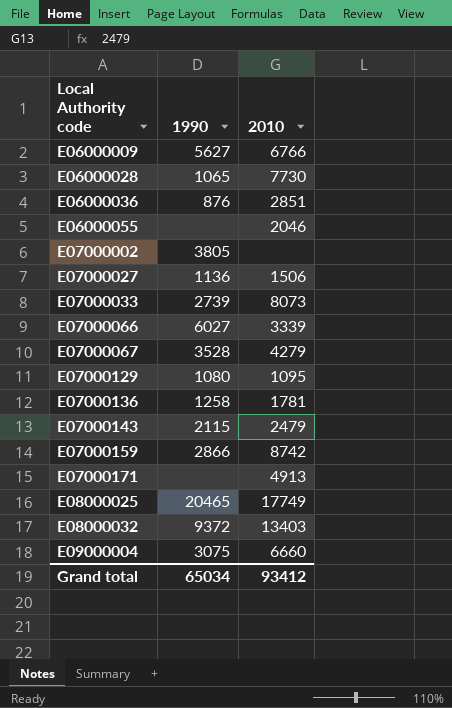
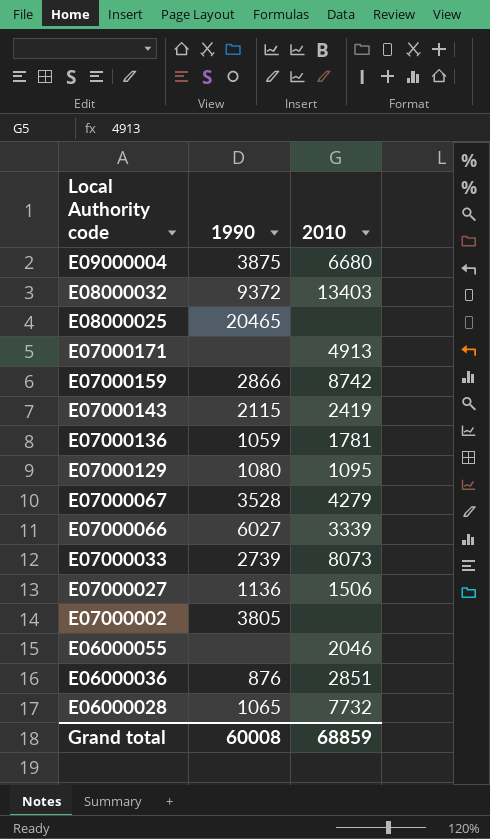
row order: Local Authority code ascending -> Local Authority code descending
row E06000009: 5627 | 6766 -> none
E09000004 | 1990: 3075 -> 3875
E09000004 | 2010: 6660 -> 6680
E08000025 | 2010: 17749 -> none
E07000143 | 2010: 2479 -> 2419
E07000136 | 1990: 1258 -> 1059
E06000028 | 2010: 7730 -> 7732
Grand total | 1990: 65034 -> 60008
Grand total | 2010: 93412 -> 68859

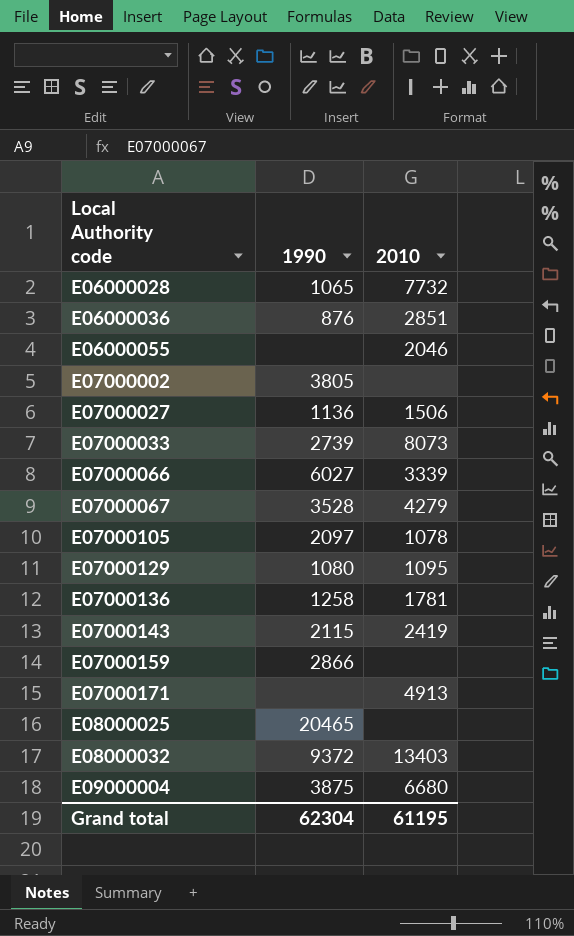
row order: Local Authority code descending -> Local Authority code ascending
row E07000105: none -> 2097 | 1078
E07000136 | 1990: 1059 -> 1258
E07000159 | 2010: 8742 -> none
Grand total | 1990: 60008 -> 62304
Grand total | 2010: 68859 -> 61195

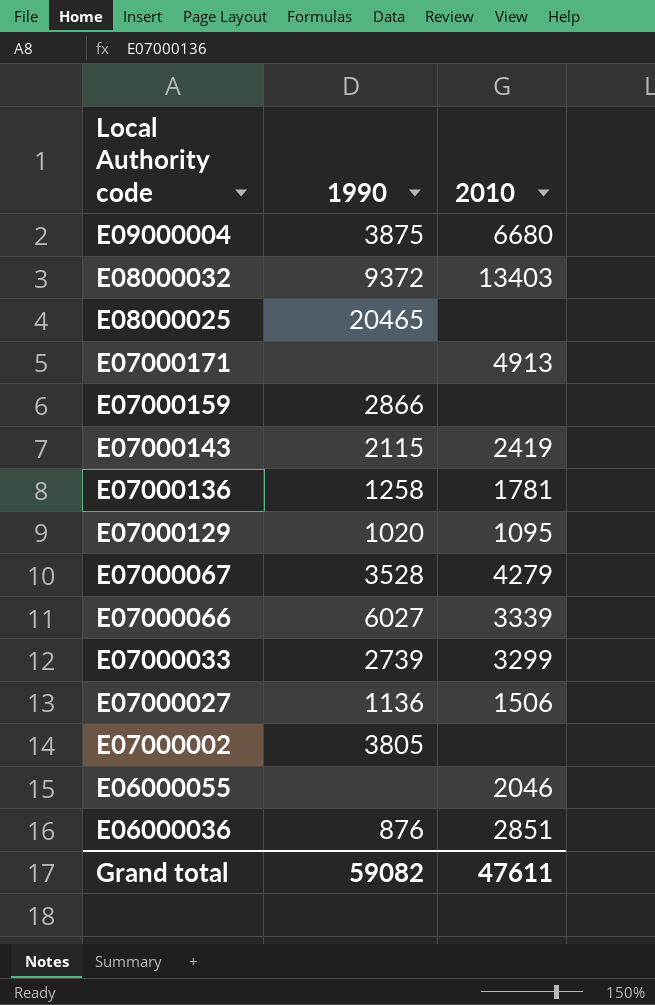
row order: Local Authority code ascending -> Local Authority code descending
row E06000028: 1065 | 7732 -> none
row E07000105: 2097 | 1078 -> none
E07000129 | 1990: 1080 -> 1020
E07000033 | 2010: 8073 -> 3299
Grand total | 1990: 62304 -> 59082
Grand total | 2010: 61195 -> 47611

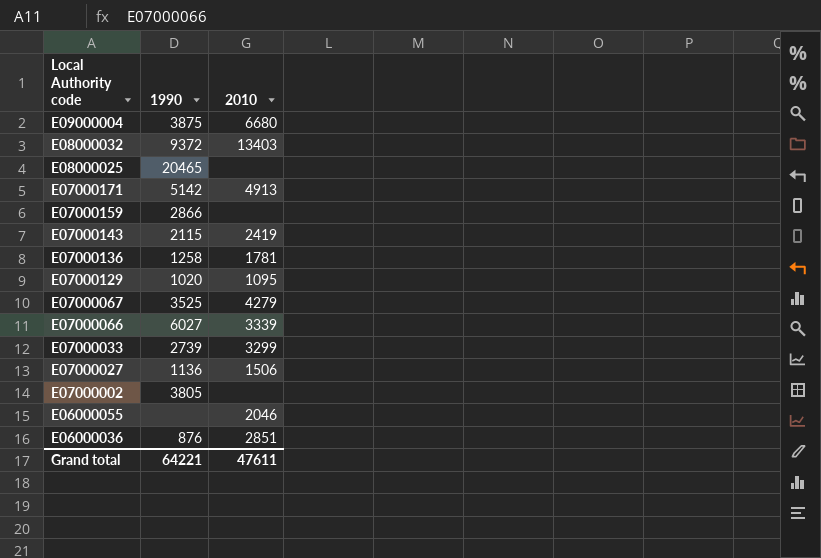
E07000171 | 1990: none -> 5142
E07000067 | 1990: 3528 -> 3525
Grand total | 1990: 59082 -> 64221

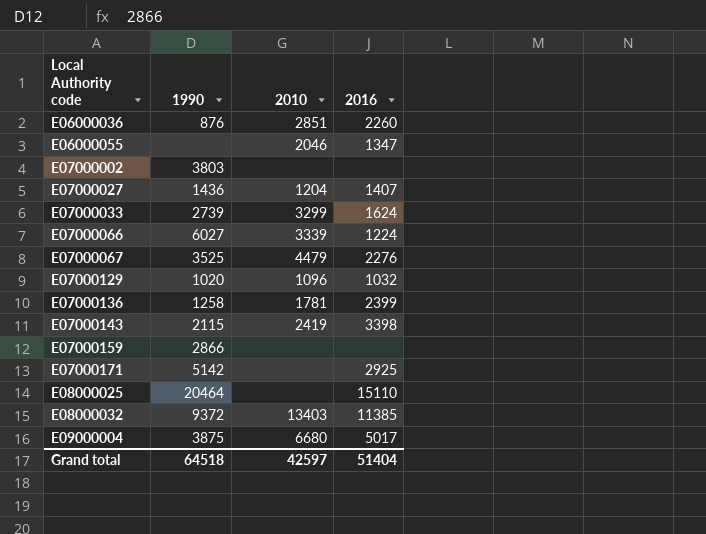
row order: Local Authority code descending -> Local Authority code ascending
column 2016 | position: none -> 4
E07000002 | 1990: 3805 -> 3803
E07000027 | 1990: 1136 -> 1436
E07000027 | 2010: 1506 -> 1204
E07000067 | 2010: 4279 -> 4479
E07000129 | 2010: 1095 -> 1096
E07000171 | 2010: 4913 -> none
E08000025 | 1990: 20465 -> 20464
Grand total | 1990: 64221 -> 64518
Grand total | 2010: 47611 -> 42597

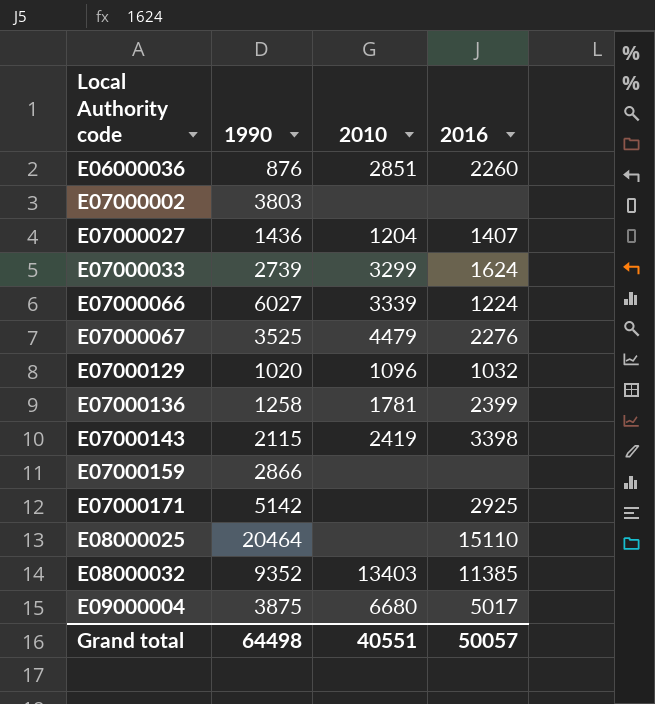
row E06000055: none | 2046 | 1347 -> none
E08000032 | 1990: 9372 -> 9352
Grand total | 1990: 64518 -> 64498
Grand total | 2010: 42597 -> 40551
Grand total | 2016: 51404 -> 50057

